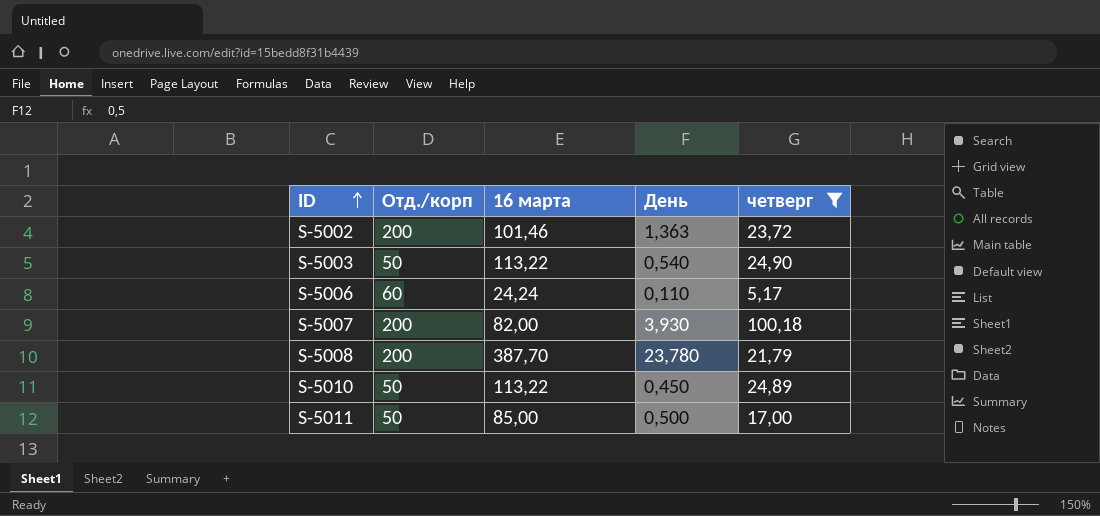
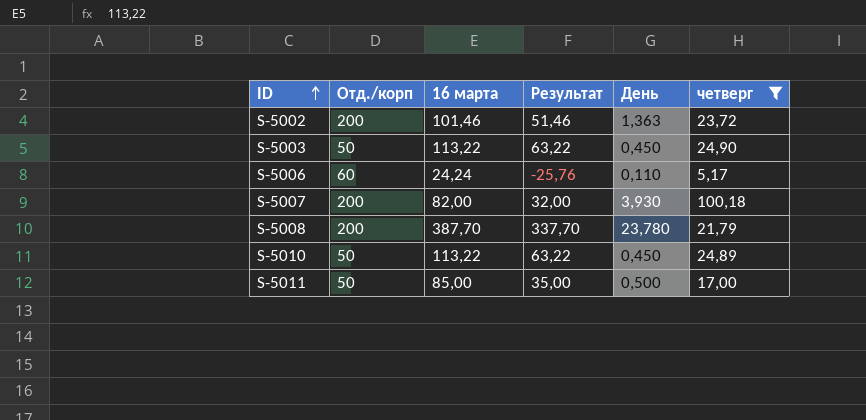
column Результат | formula: none -> [16 марта] - 50
S-5003 | День: 0,540 -> 0,450

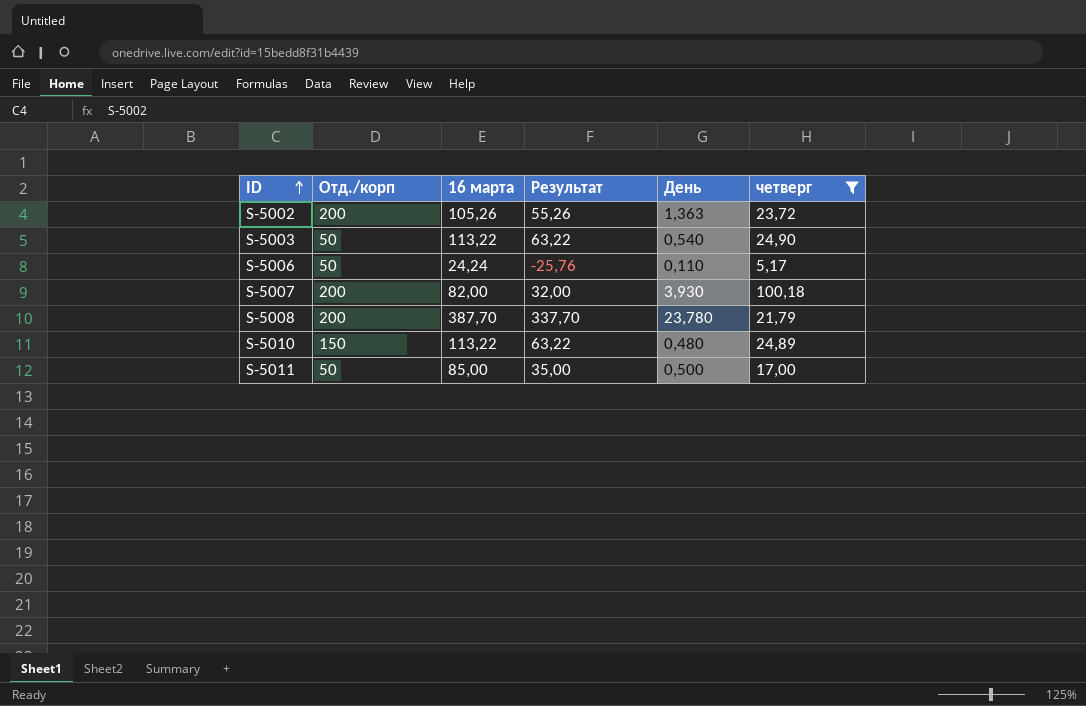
S-5002 | 16 марта: 101,46 -> 105,26
S-5002 | Результат: 51,46 -> 55,26
S-5003 | День: 0,450 -> 0,540
S-5006 | Отд./корп: 60 -> 50
S-5010 | Отд./корп: 50 -> 150
S-5010 | День: 0,450 -> 0,480

